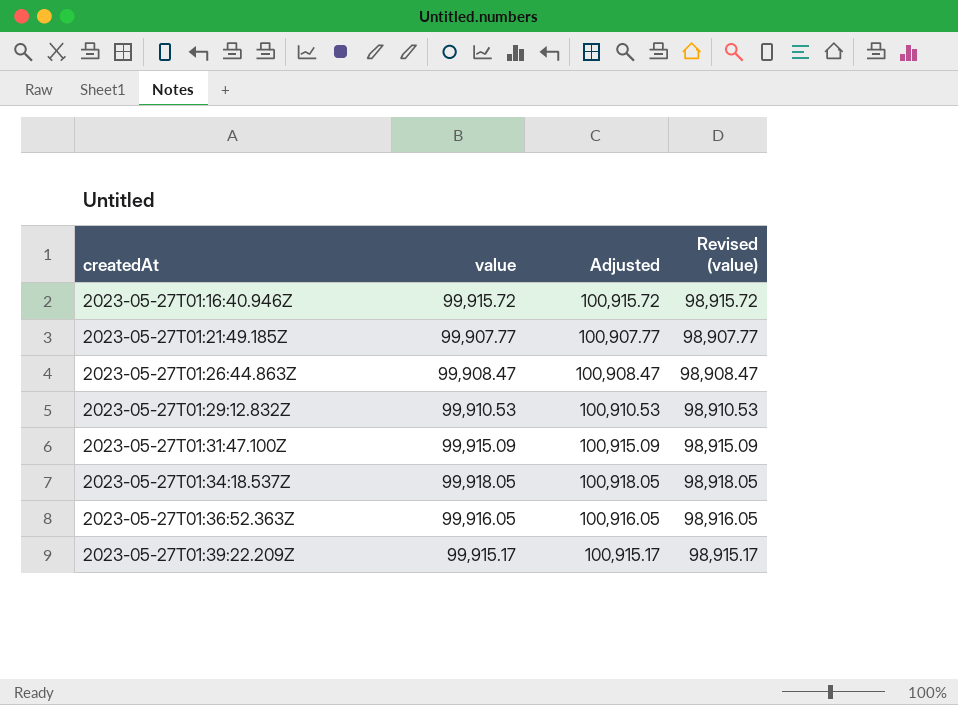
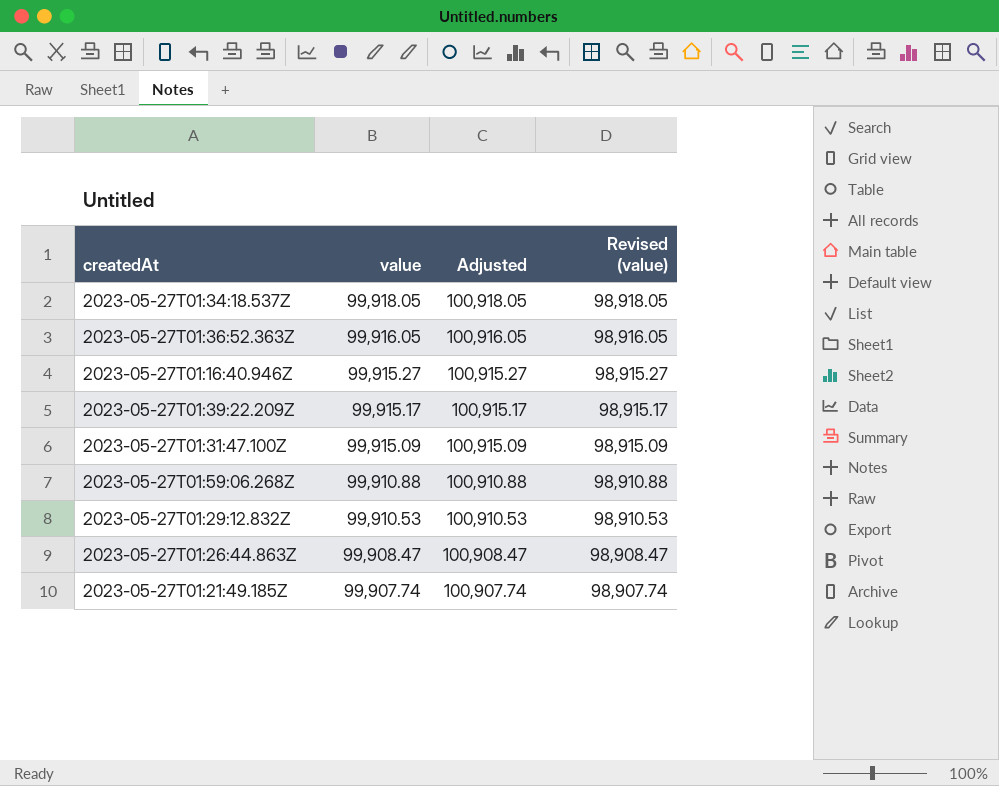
row order: createdAt ascending -> value descending
2023-05-27T01:16:40.946Z | value: 99,915.72 -> 99,915.27
2023-05-27T01:16:40.946Z | Adjusted: 100,915.72 -> 100,915.27
2023-05-27T01:16:40.946Z | Revised (value): 98,915.72 -> 98,915.27
row 2023-05-27T01:59:06.268Z: none -> 99,910.88 | 100,910.88 | 98,910.88
2023-05-27T01:21:49.185Z | value: 99,907.77 -> 99,907.74
2023-05-27T01:21:49.185Z | Adjusted: 100,907.77 -> 100,907.74
2023-05-27T01:21:49.185Z | Revised (value): 98,907.77 -> 98,907.74

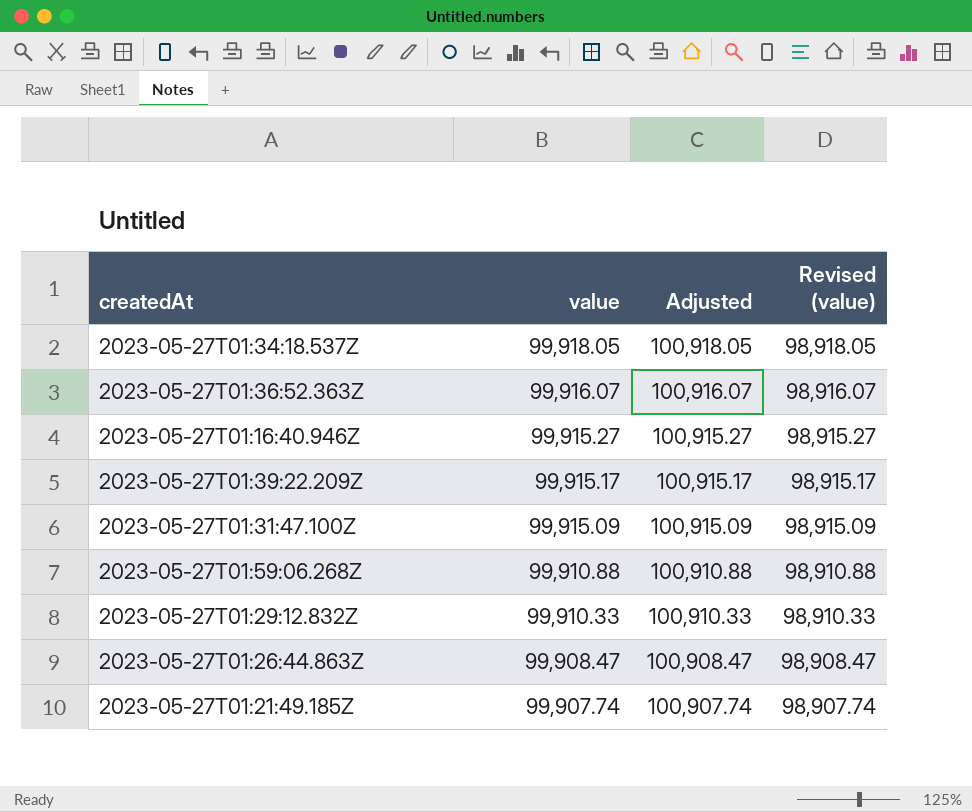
2023-05-27T01:36:52.363Z | value: 99,916.05 -> 99,916.07
2023-05-27T01:36:52.363Z | Adjusted: 100,916.05 -> 100,916.07
2023-05-27T01:36:52.363Z | Revised (value): 98,916.05 -> 98,916.07
2023-05-27T01:29:12.832Z | value: 99,910.53 -> 99,910.33
2023-05-27T01:29:12.832Z | Adjusted: 100,910.53 -> 100,910.33
2023-05-27T01:29:12.832Z | Revised (value): 98,910.53 -> 98,910.33

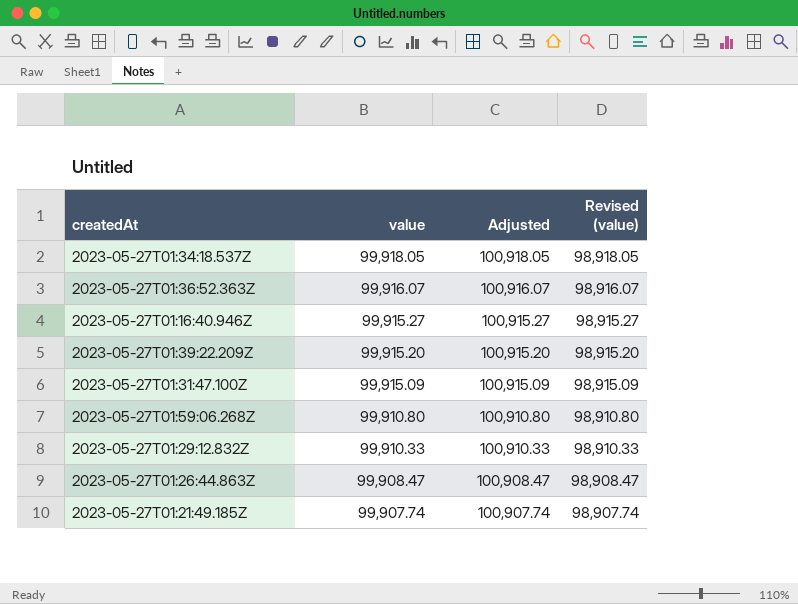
2023-05-27T01:39:22.209Z | value: 99,915.17 -> 99,915.20
2023-05-27T01:39:22.209Z | Adjusted: 100,915.17 -> 100,915.20
2023-05-27T01:39:22.209Z | Revised (value): 98,915.17 -> 98,915.20
2023-05-27T01:59:06.268Z | value: 99,910.88 -> 99,910.80
2023-05-27T01:59:06.268Z | Adjusted: 100,910.88 -> 100,910.80
2023-05-27T01:59:06.268Z | Revised (value): 98,910.88 -> 98,910.80

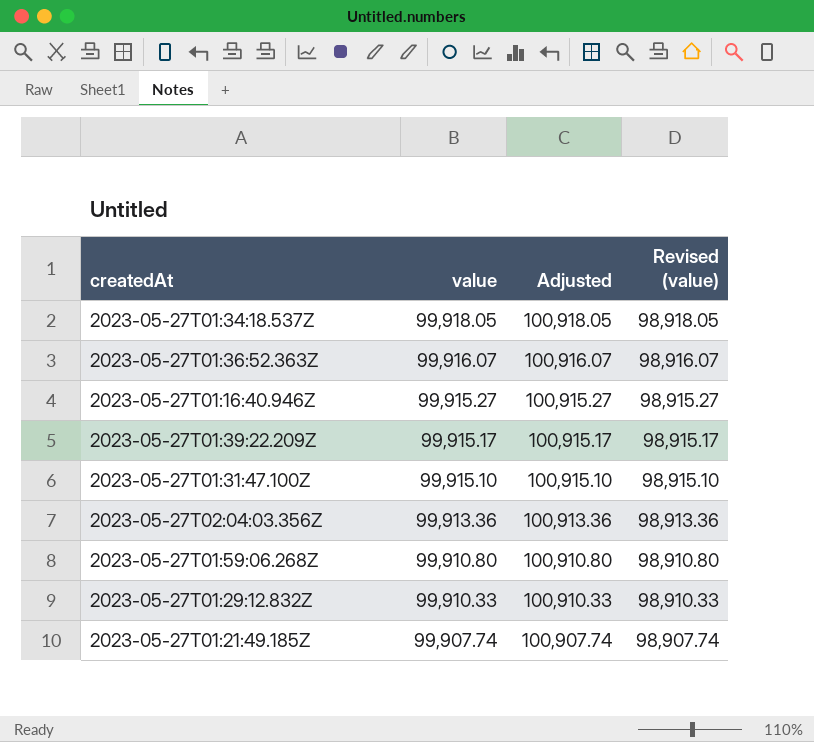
row 2023-05-27T01:26:44.863Z: 99,908.47 | 100,908.47 | 98,908.47 -> none
2023-05-27T01:39:22.209Z | value: 99,915.20 -> 99,915.17
2023-05-27T01:39:22.209Z | Adjusted: 100,915.20 -> 100,915.17
2023-05-27T01:39:22.209Z | Revised (value): 98,915.20 -> 98,915.17
2023-05-27T01:31:47.100Z | value: 99,915.09 -> 99,915.10
2023-05-27T01:31:47.100Z | Adjusted: 100,915.09 -> 100,915.10
2023-05-27T01:31:47.100Z | Revised (value): 98,915.09 -> 98,915.10
row 2023-05-27T02:04:03.356Z: none -> 99,913.36 | 100,913.36 | 98,913.36

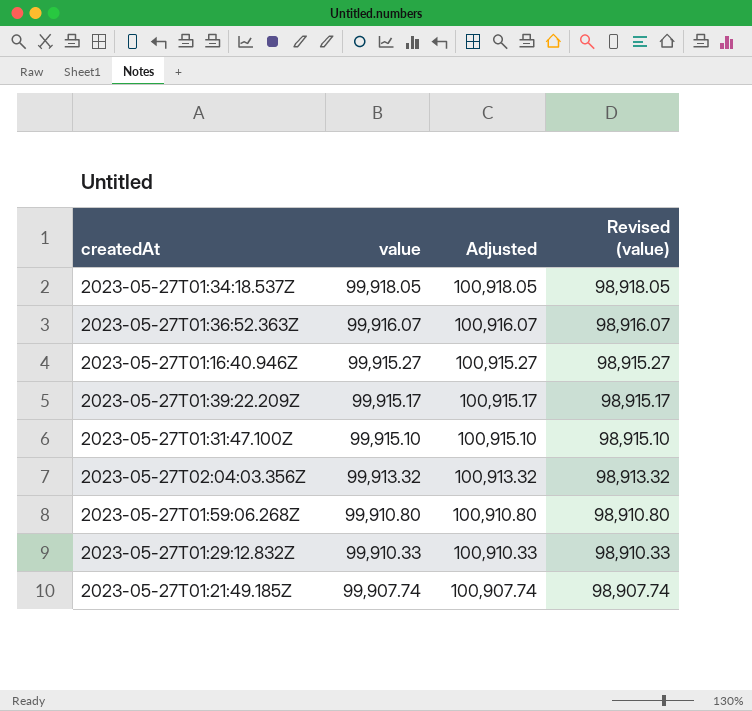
2023-05-27T02:04:03.356Z | value: 99,913.36 -> 99,913.32
2023-05-27T02:04:03.356Z | Adjusted: 100,913.36 -> 100,913.32
2023-05-27T02:04:03.356Z | Revised (value): 98,913.36 -> 98,913.32

